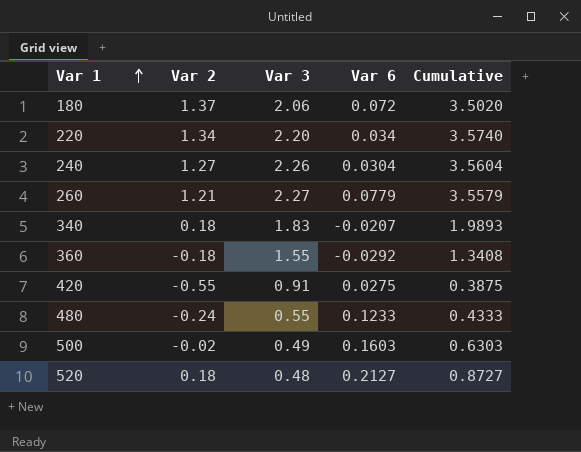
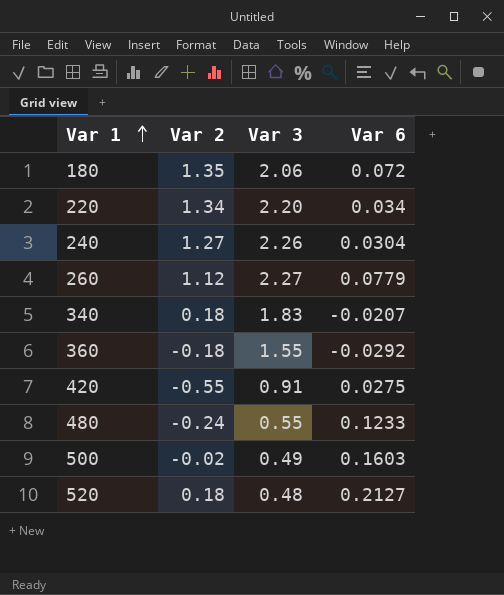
column Cumulative | formula: [Var 2] + [Var 3] + [Var 6] -> none
180 | Var 2: 1.37 -> 1.35
260 | Var 2: 1.21 -> 1.12

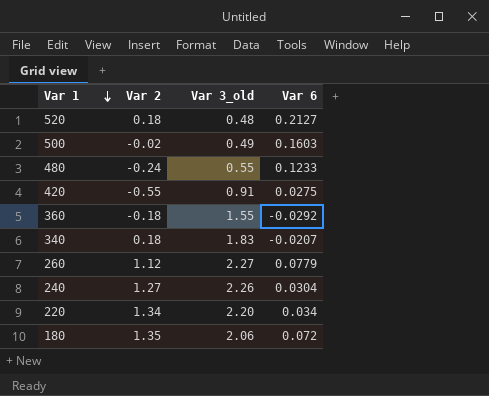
row order: Var 1 ascending -> Var 1 descending
column name: Var 3 -> Var 3_old

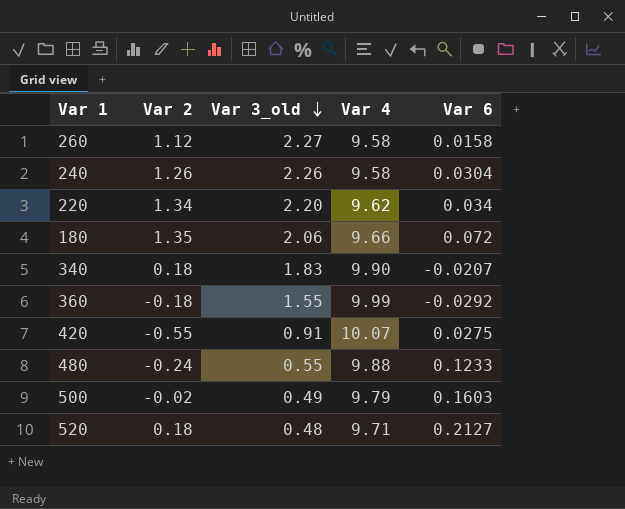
row order: Var 1 descending -> Var 3_old descending
column Var 4 | position: none -> 4
260 | Var 6: 0.0779 -> 0.0158
240 | Var 2: 1.27 -> 1.26

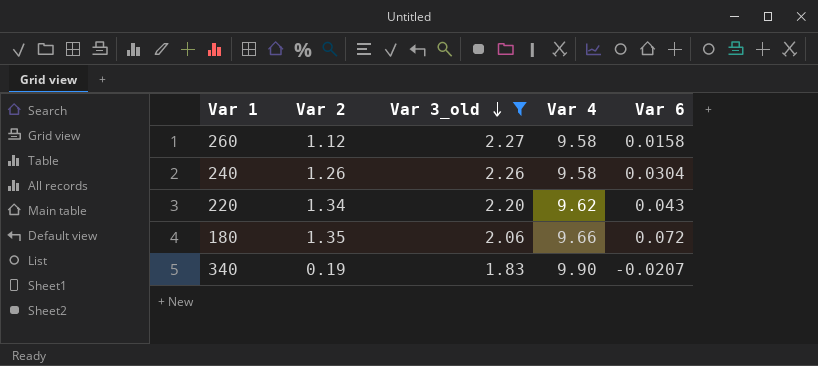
filter: none -> Var 3_old >= 1.83
220 | Var 6: 0.034 -> 0.043
340 | Var 2: 0.18 -> 0.19

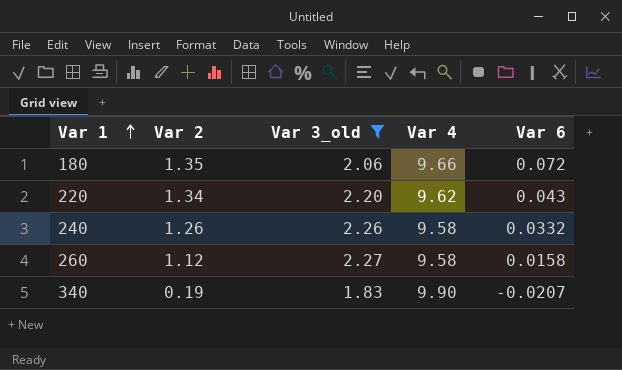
row order: Var 3_old descending -> Var 1 ascending
240 | Var 6: 0.0304 -> 0.0332

